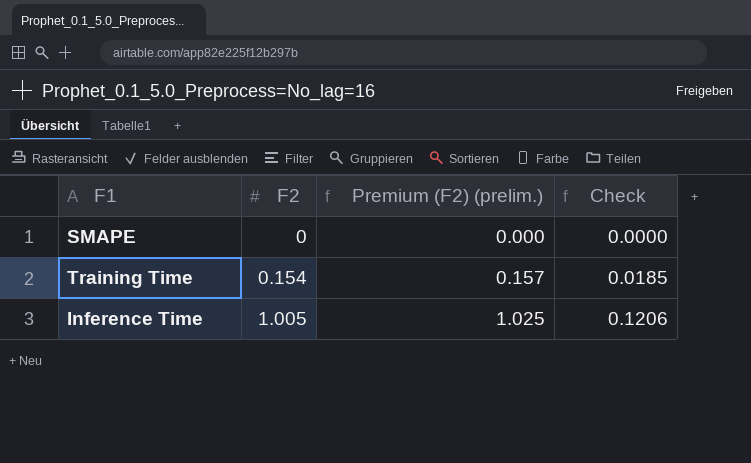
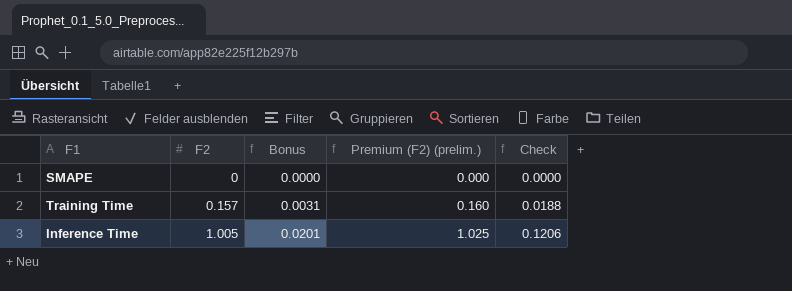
column Bonus | formula: none -> [F2] * 0.02
Training Time | F2: 0.154 -> 0.157
Training Time | Premium (F2) (prelim.): 0.157 -> 0.160
Training Time | Check: 0.0185 -> 0.0188

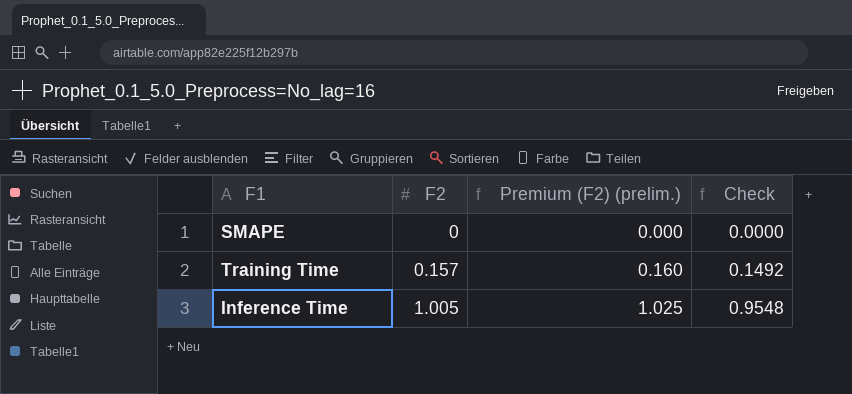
column Bonus | formula: [F2] * 0.02 -> none
column Check | formula: [F2] * 0.12 -> [F2] * 0.95

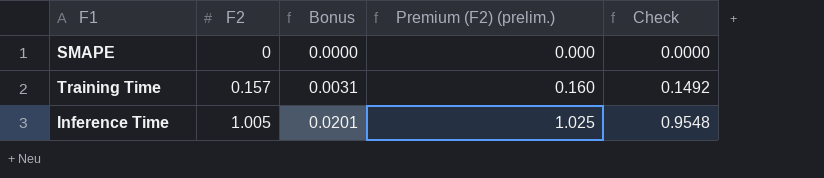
column Bonus | formula: none -> [F2] * 0.02

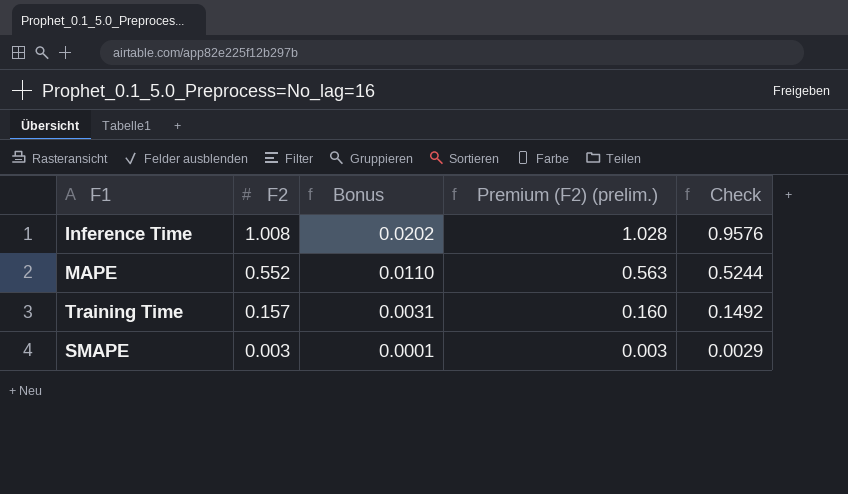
row order: F2 ascending -> F2 descending
Inference Time | F2: 1.005 -> 1.008
Inference Time | Bonus: 0.0201 -> 0.0202
Inference Time | Premium (F2) (prelim.): 1.025 -> 1.028
Inference Time | Check: 0.9548 -> 0.9576
row MAPE: none -> 0.552 | 0.0110 | 0.563 | 0.5244
SMAPE | F2: 0 -> 0.003
SMAPE | Bonus: 0.0000 -> 0.0001
SMAPE | Premium (F2) (prelim.): 0.000 -> 0.003
SMAPE | Check: 0.0000 -> 0.0029

